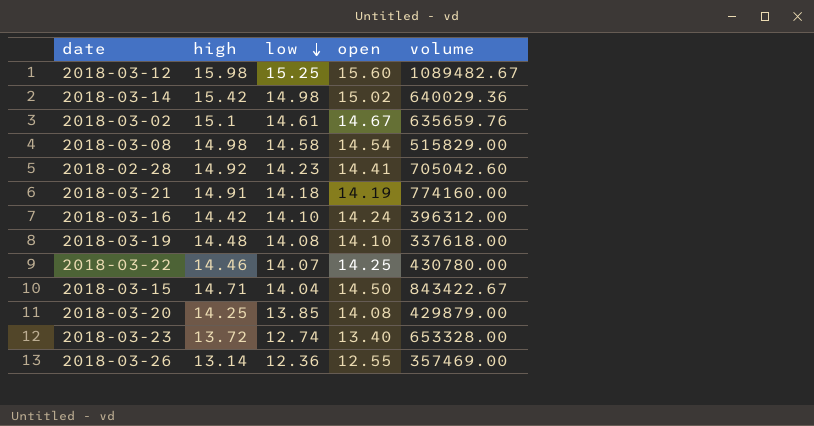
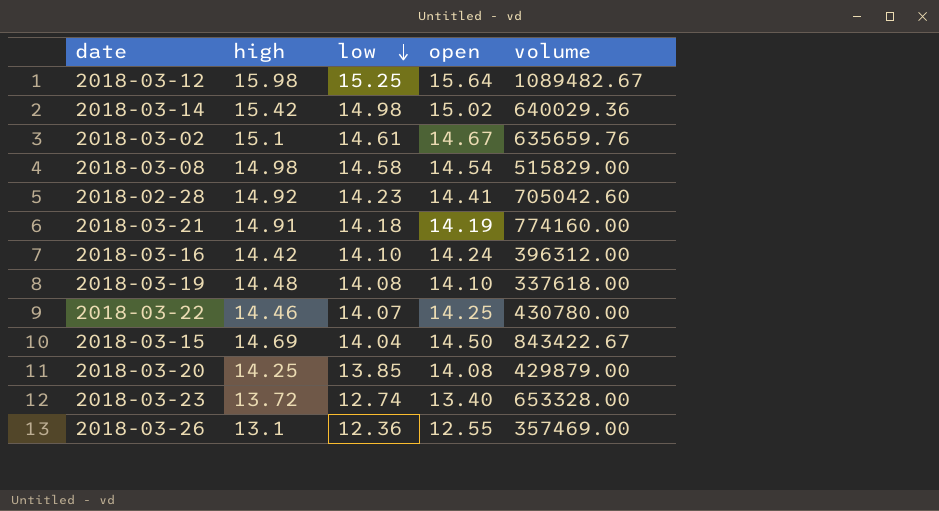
2018-03-12 | open: 15.60 -> 15.64
2018-03-15 | high: 14.71 -> 14.69
2018-03-26 | high: 13.14 -> 13.1

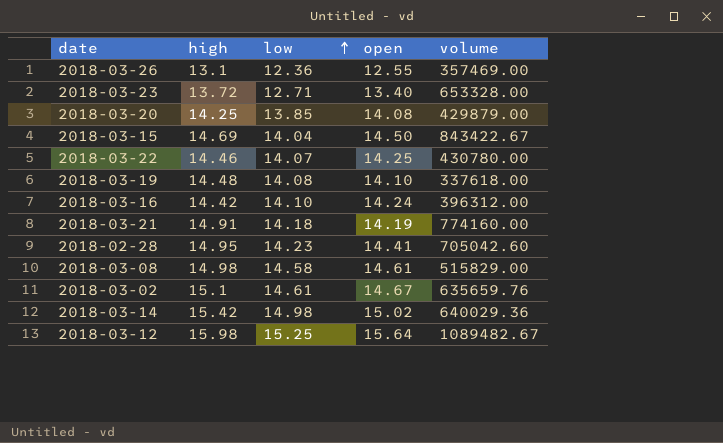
row order: low descending -> low ascending
2018-03-23 | low: 12.74 -> 12.71
2018-02-28 | high: 14.92 -> 14.95
2018-03-08 | open: 14.54 -> 14.61

